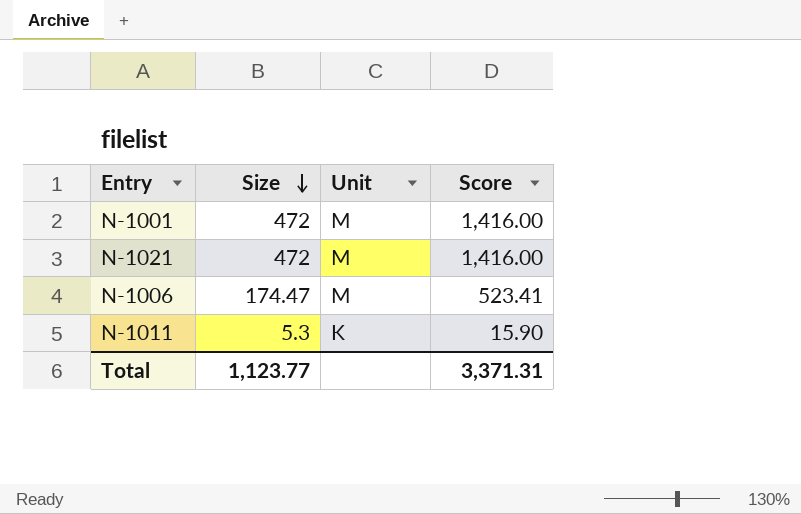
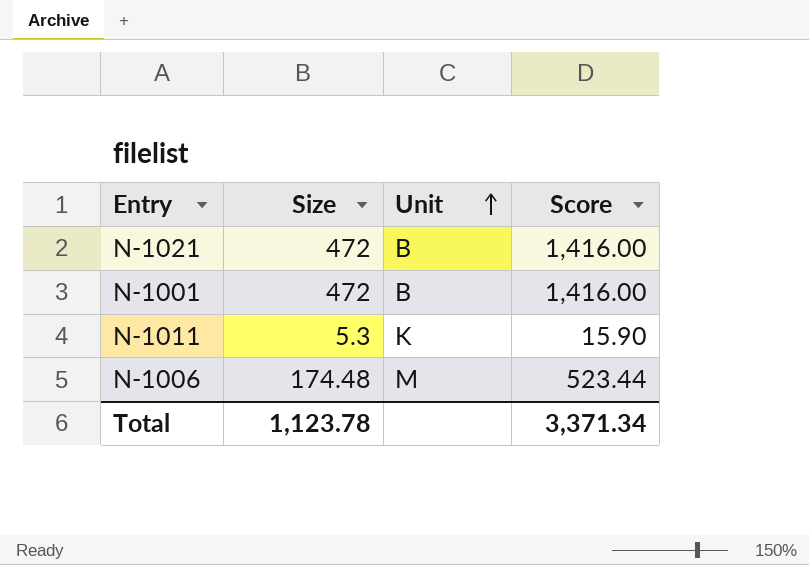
row order: Size descending -> Unit ascending
N-1021 | Unit: M -> B
N-1001 | Unit: M -> B
N-1006 | Size: 174.47 -> 174.48
N-1006 | Score: 523.41 -> 523.44
Total | Size: 1,123.77 -> 1,123.78
Total | Score: 3,371.31 -> 3,371.34

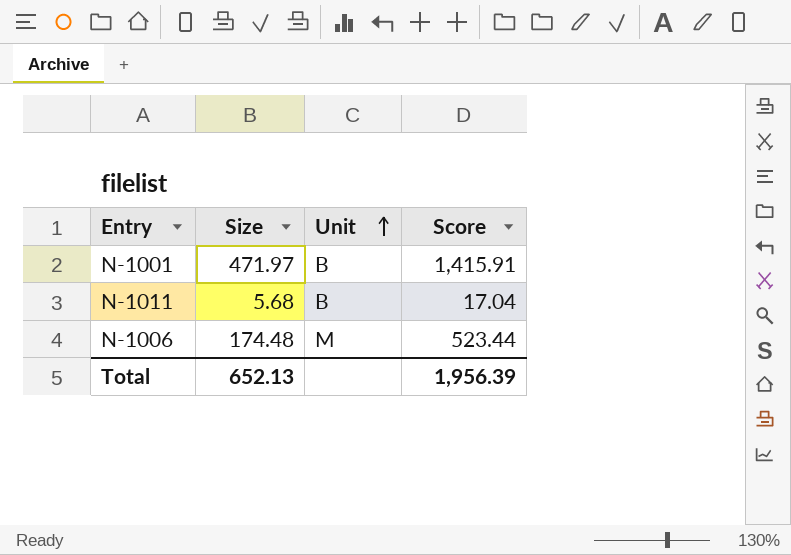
row N-1021: 472 | B | 1,416.00 -> none
N-1001 | Size: 472 -> 471.97
N-1001 | Score: 1,416.00 -> 1,415.91
N-1011 | Size: 5.3 -> 5.68
N-1011 | Unit: K -> B
N-1011 | Score: 15.90 -> 17.04
Total | Size: 1,123.78 -> 652.13
Total | Score: 3,371.34 -> 1,956.39

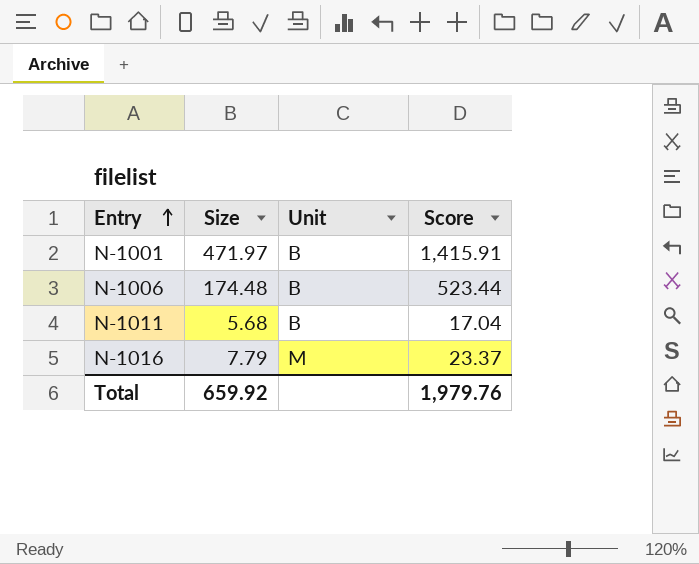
row order: Unit ascending -> Entry ascending
N-1006 | Unit: M -> B
row N-1016: none -> 7.79 | M | 23.37
Total | Size: 652.13 -> 659.92
Total | Score: 1,956.39 -> 1,979.76

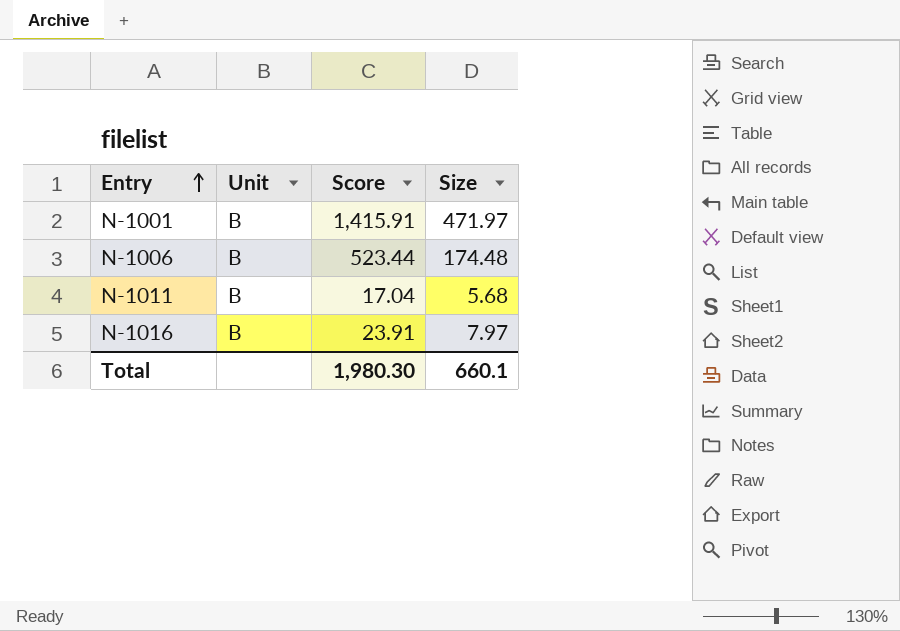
column Size | position: 2 -> 4
N-1016 | Unit: M -> B
N-1016 | Score: 23.37 -> 23.91
N-1016 | Size: 7.79 -> 7.97
Total | Score: 1,979.76 -> 1,980.30
Total | Size: 659.92 -> 660.1

